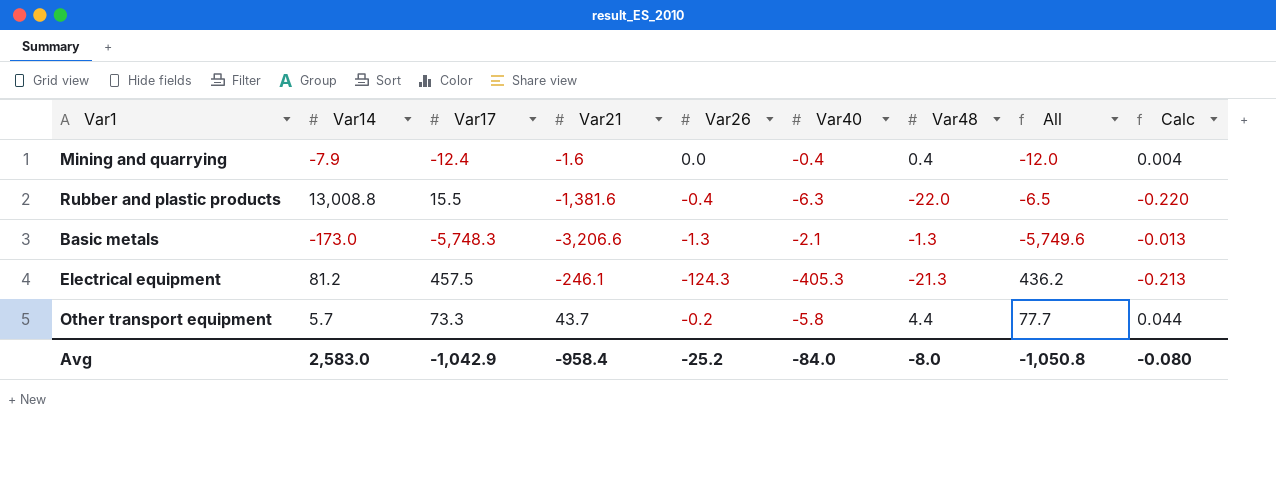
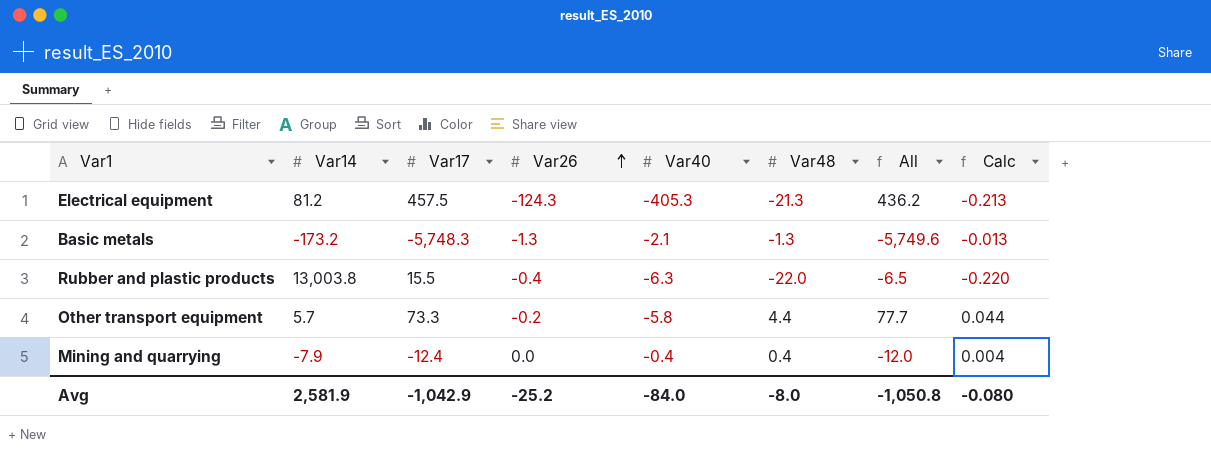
row order: none -> Var26 ascending
column Var21 | position: 4 -> none
Basic metals | Var14: -173.0 -> -173.2
Rubber and plastic products | Var14: 13,008.8 -> 13,003.8
Avg | Var14: 2,583.0 -> 2,581.9

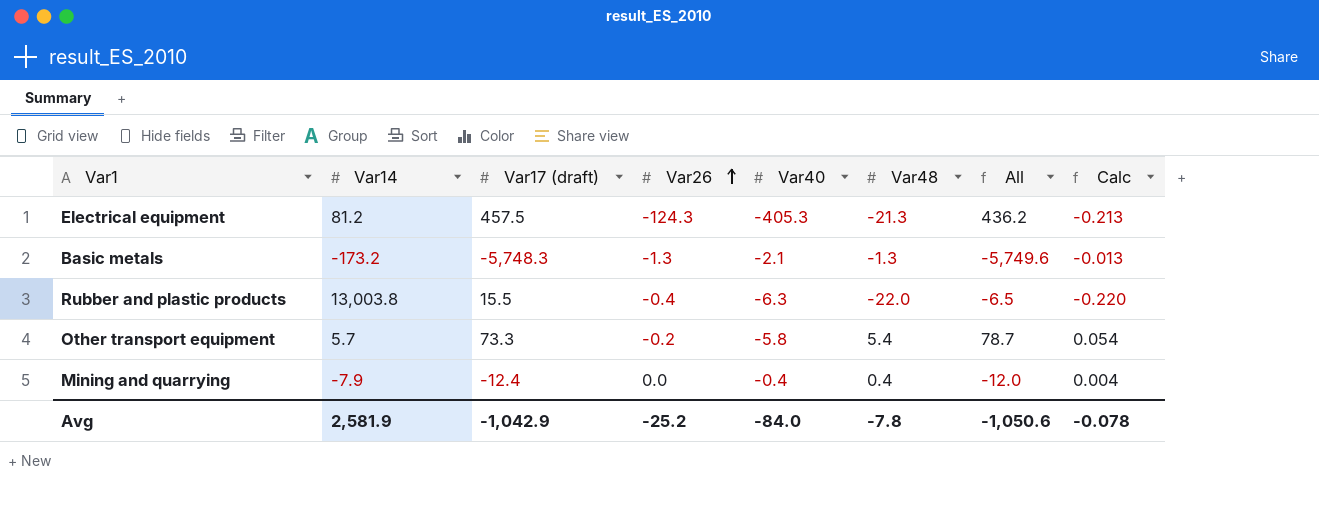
column name: Var17 -> Var17 (draft)
Other transport equipment | Var48: 4.4 -> 5.4
Other transport equipment | All: 77.7 -> 78.7
Other transport equipment | Calc: 0.044 -> 0.054
Avg | Var48: -8.0 -> -7.8
Avg | All: -1,050.8 -> -1,050.6
Avg | Calc: -0.080 -> -0.078

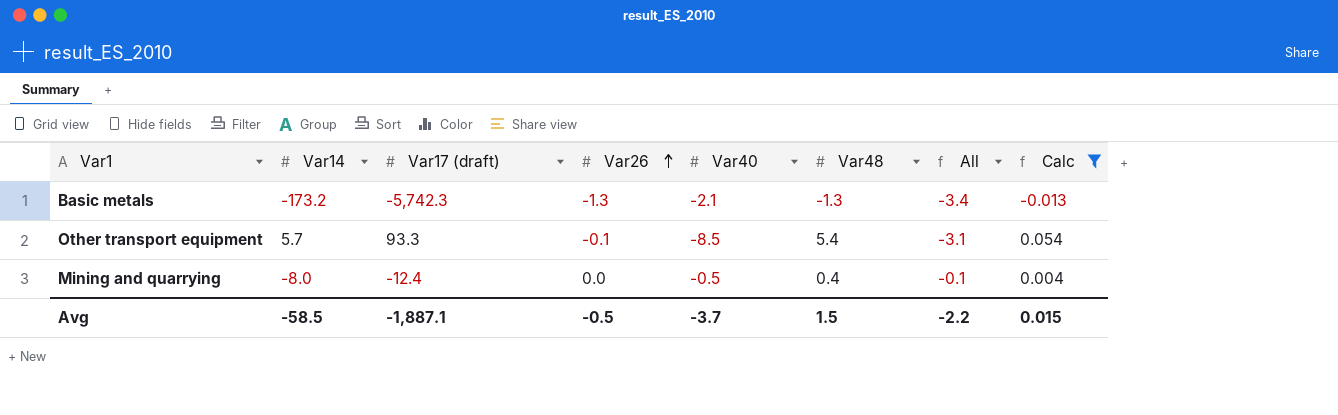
filter: none -> Calc >= -0.013
column All | formula: [Var17 (draft)] + [Var48] -> [Var40] + [Var48]
Basic metals | Var17 (draft): -5,748.3 -> -5,742.3
Other transport equipment | Var17 (draft): 73.3 -> 93.3
Other transport equipment | Var26: -0.2 -> -0.1
Other transport equipment | Var40: -5.8 -> -8.5
Mining and quarrying | Var14: -7.9 -> -8.0
Mining and quarrying | Var40: -0.4 -> -0.5
Avg | Var14: 2,581.9 -> -58.5
Avg | Var17 (draft): -1,042.9 -> -1,887.1
Avg | Var26: -25.2 -> -0.5
Avg | Var40: -84.0 -> -3.7
Avg | Var48: -7.8 -> 1.5
Avg | All: -1,050.6 -> -2.2
Avg | Calc: -0.078 -> 0.015

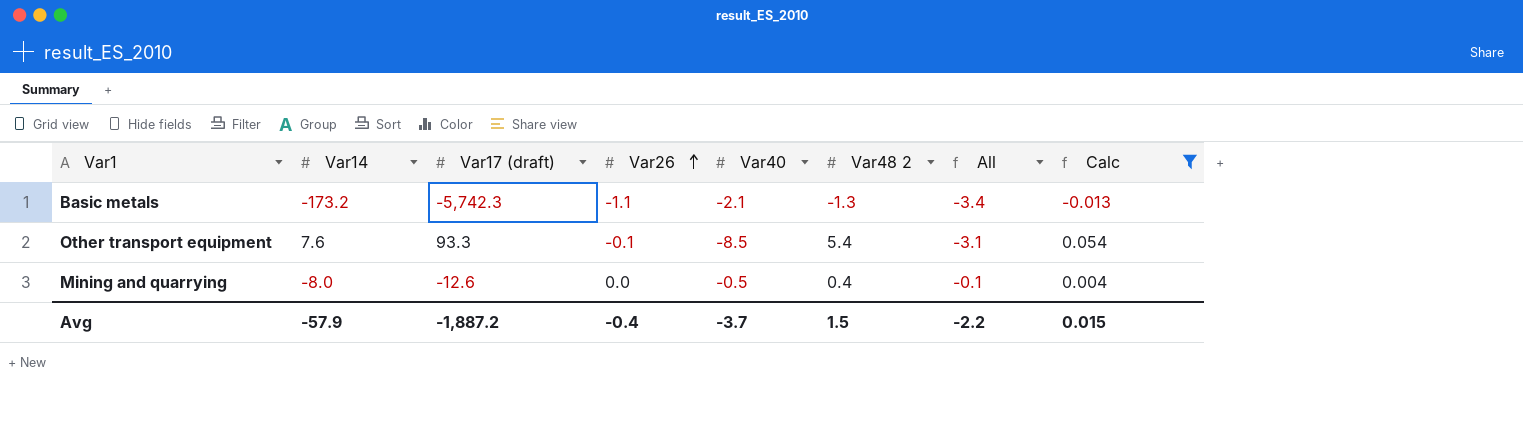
column name: Var48 -> Var48 2
Basic metals | Var26: -1.3 -> -1.1
Other transport equipment | Var14: 5.7 -> 7.6
Mining and quarrying | Var17 (draft): -12.4 -> -12.6
Avg | Var14: -58.5 -> -57.9
Avg | Var17 (draft): -1,887.1 -> -1,887.2
Avg | Var26: -0.5 -> -0.4

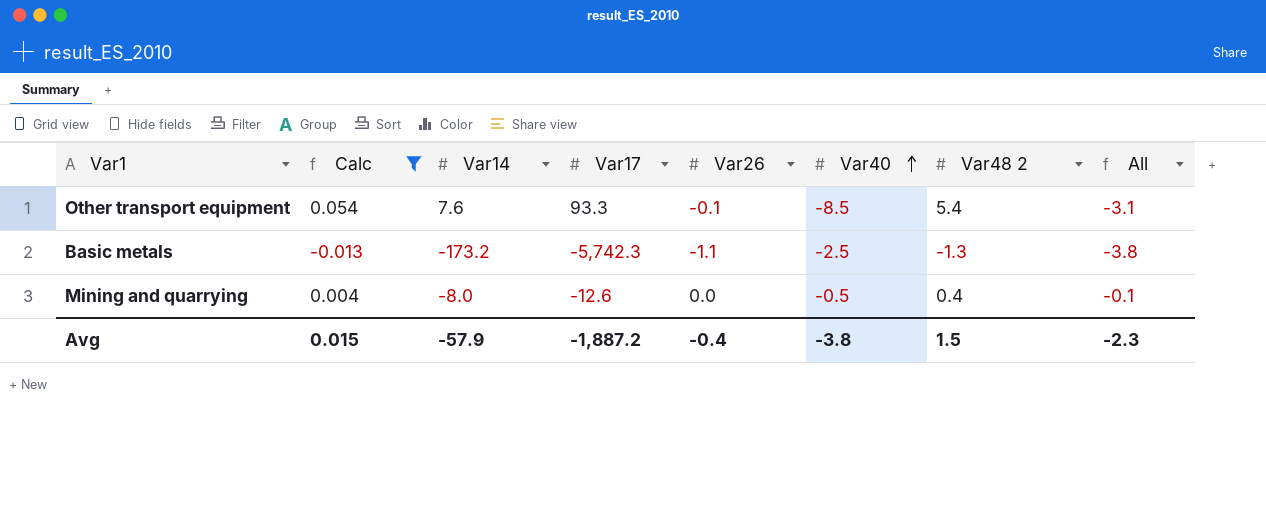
row order: Var26 ascending -> Var40 ascending
column Calc | position: 8 -> 2
column name: Var17 (draft) -> Var17
Basic metals | Var40: -2.1 -> -2.5
Basic metals | All: -3.4 -> -3.8
Avg | Var40: -3.7 -> -3.8
Avg | All: -2.2 -> -2.3

